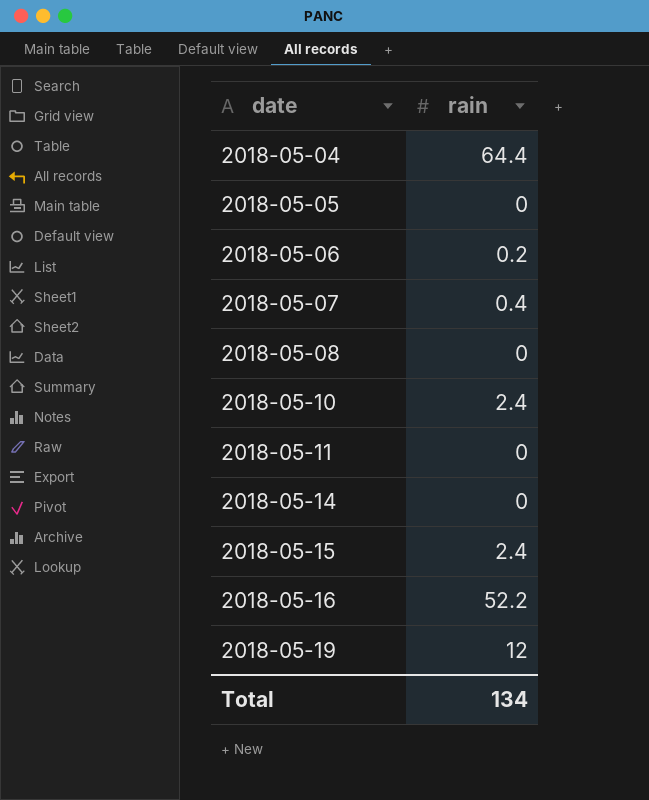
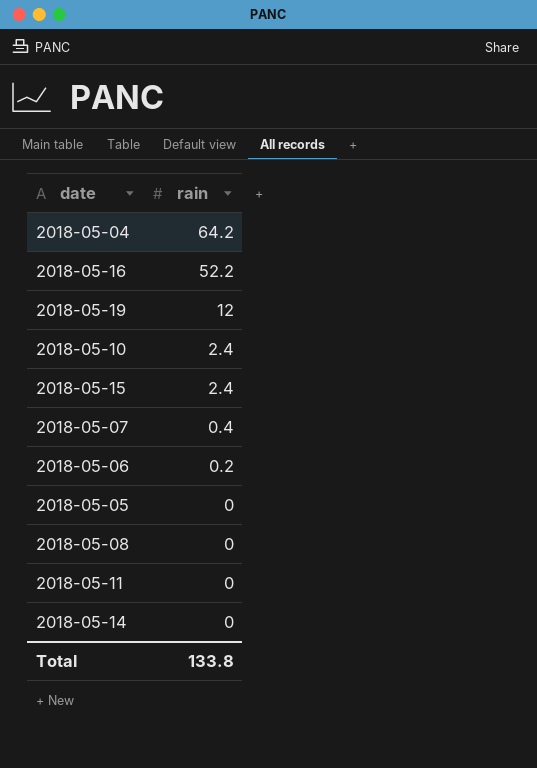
row order: date ascending -> rain descending
2018-05-04 | rain: 64.4 -> 64.2
Total | rain: 134 -> 133.8

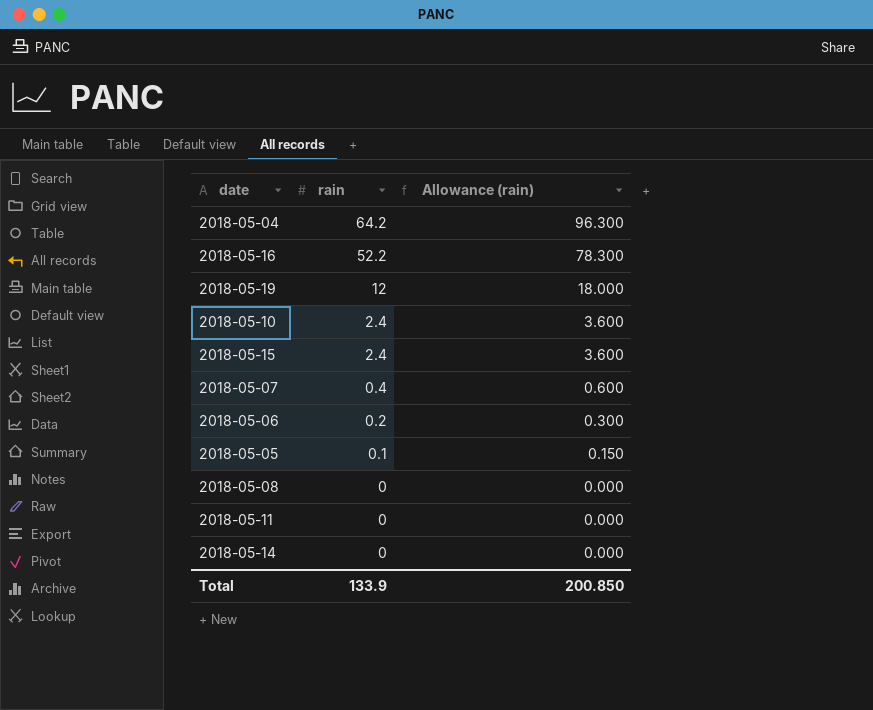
column Allowance (rain) | formula: none -> [rain] * 1.5
2018-05-05 | rain: 0 -> 0.1
Total | rain: 133.8 -> 133.9

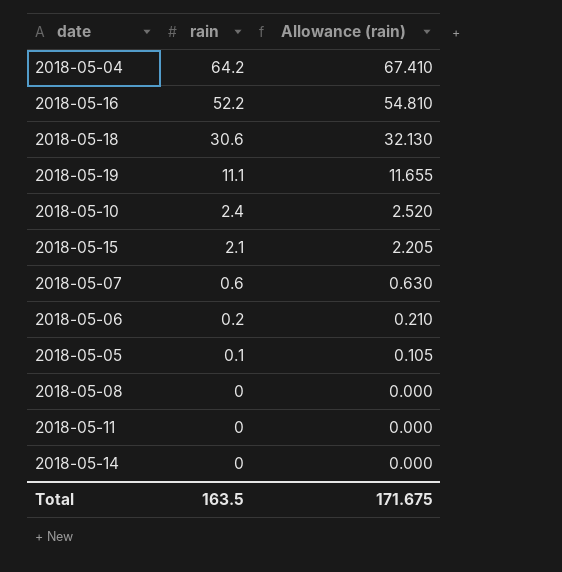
column Allowance (rain) | formula: [rain] * 1.5 -> [rain] * 1.05
row 2018-05-18: none -> 30.6 | 32.130
2018-05-19 | rain: 12 -> 11.1
2018-05-15 | rain: 2.4 -> 2.1
2018-05-07 | rain: 0.4 -> 0.6
Total | rain: 133.9 -> 163.5
Total | Allowance (rain): 200.850 -> 171.675

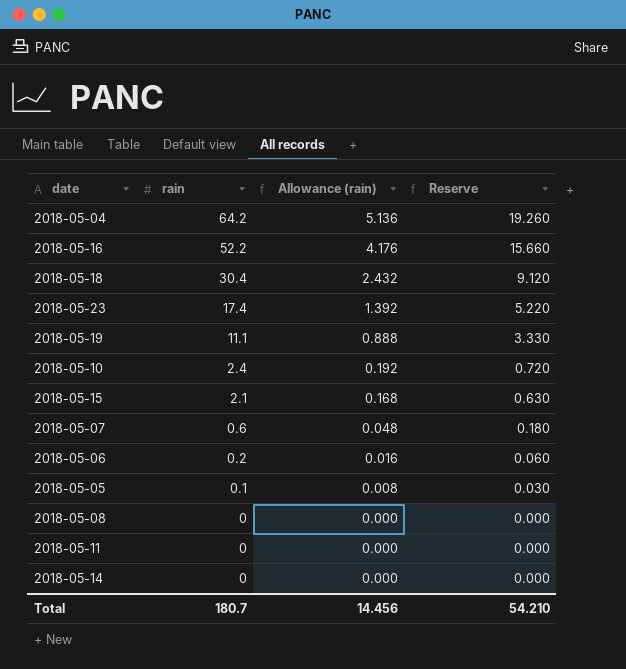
column Allowance (rain) | formula: [rain] * 1.05 -> [rain] * 0.08
column Reserve | formula: none -> [rain] * 0.3
2018-05-18 | rain: 30.6 -> 30.4
row 2018-05-23: none -> 17.4 | 1.392 | 5.220
Total | rain: 163.5 -> 180.7
Total | Allowance (rain): 171.675 -> 14.456

